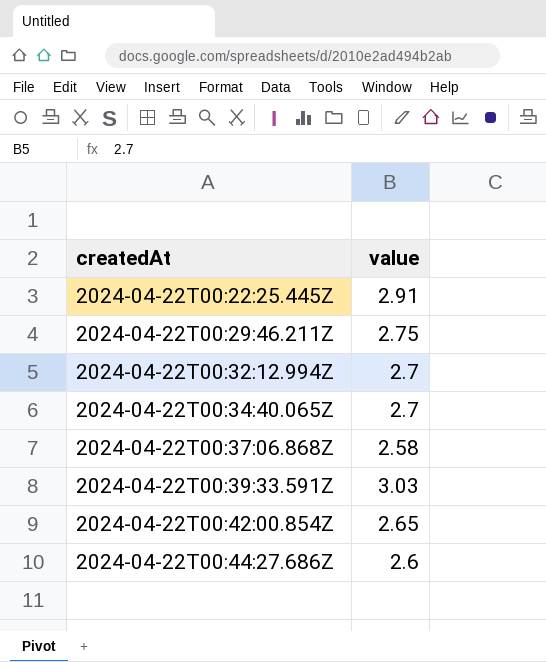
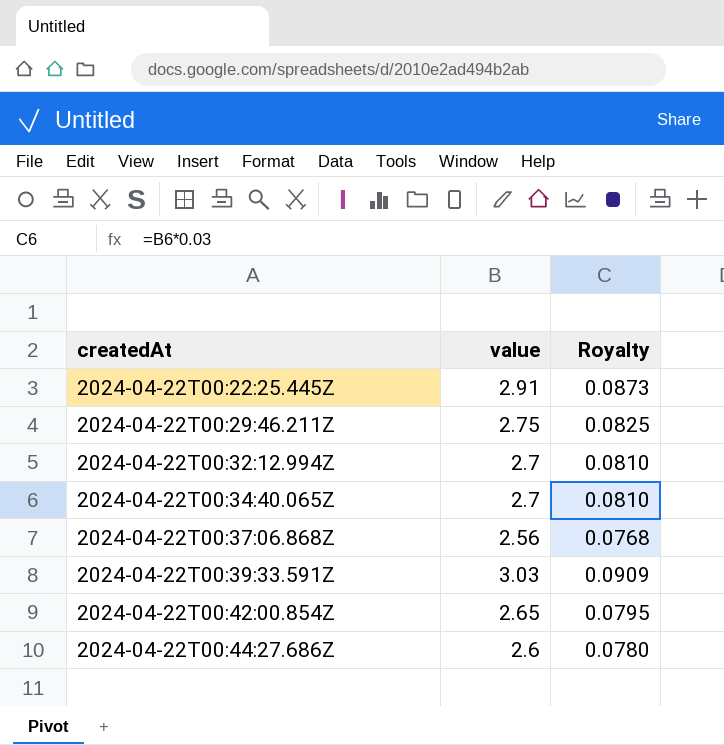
column Royalty | formula: none -> [value] * 0.03
2024-04-22T00:37:06.868Z | value: 2.58 -> 2.56

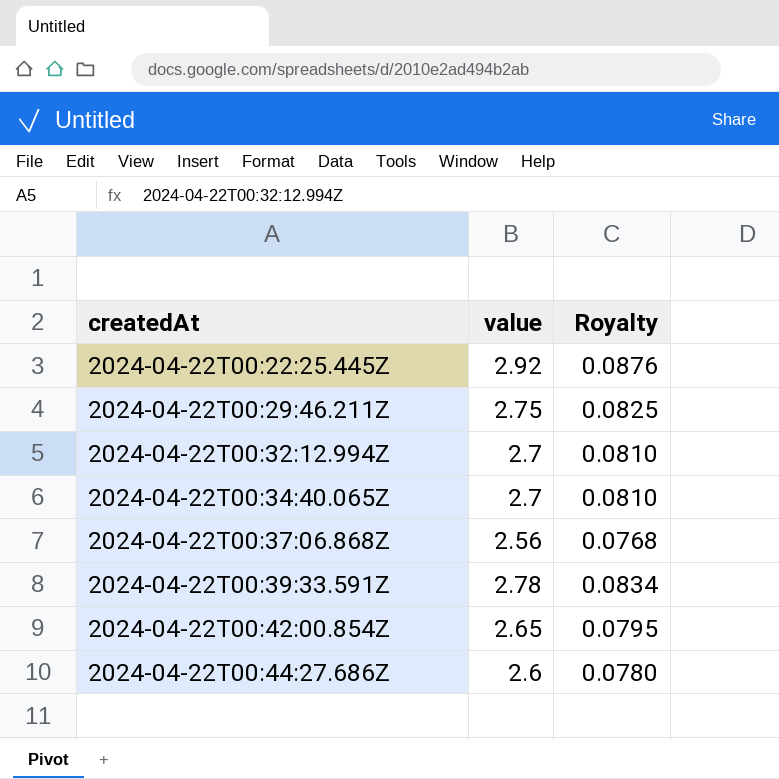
2024-04-22T00:22:25.445Z | value: 2.91 -> 2.92
2024-04-22T00:22:25.445Z | Royalty: 0.0873 -> 0.0876
2024-04-22T00:39:33.591Z | value: 3.03 -> 2.78
2024-04-22T00:39:33.591Z | Royalty: 0.0909 -> 0.0834

